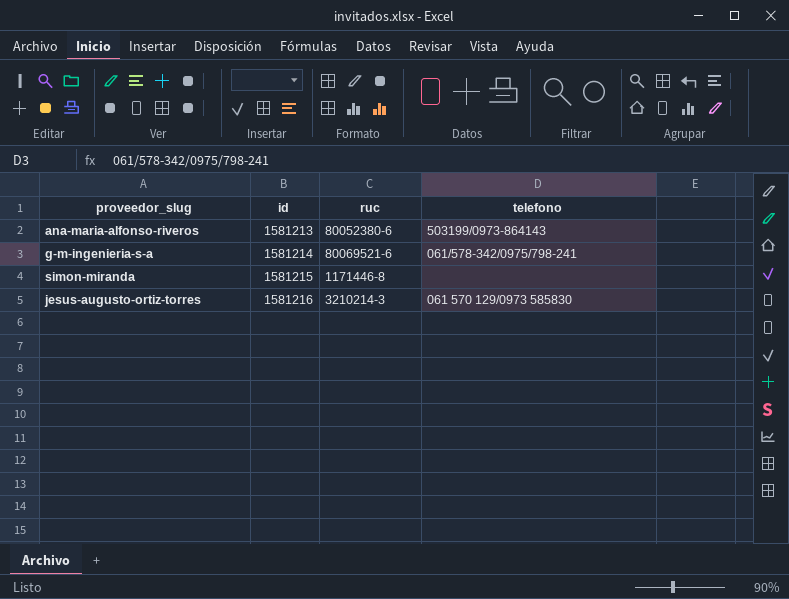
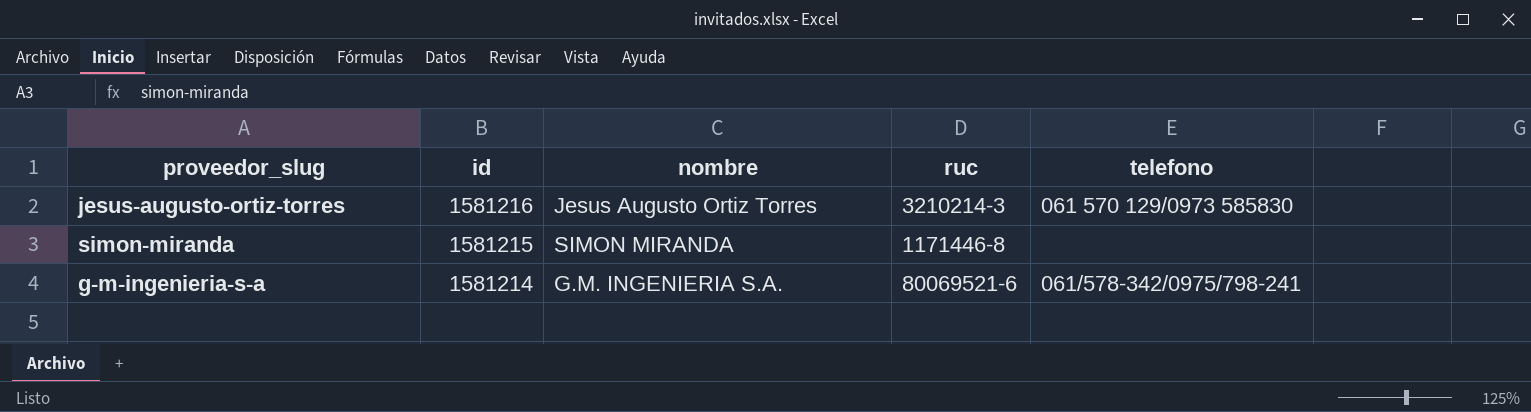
row order: id ascending -> id descending
column nombre | position: none -> 3
row ana-maria-alfonso-riveros: 1581213 | 80052380-6 | 503199/0973-864143 -> none

